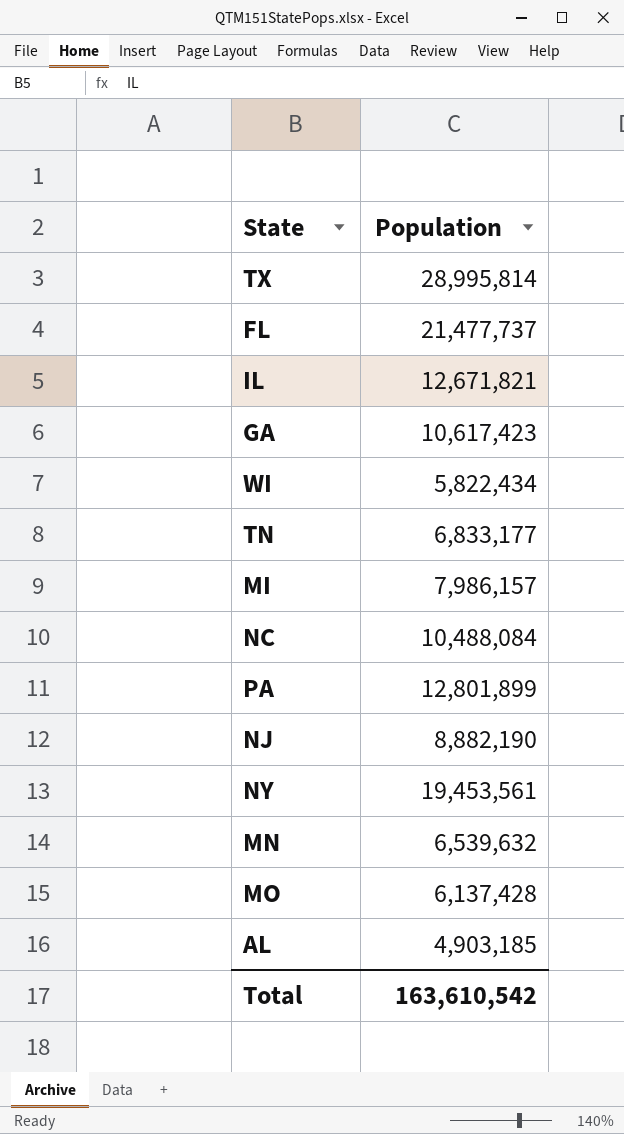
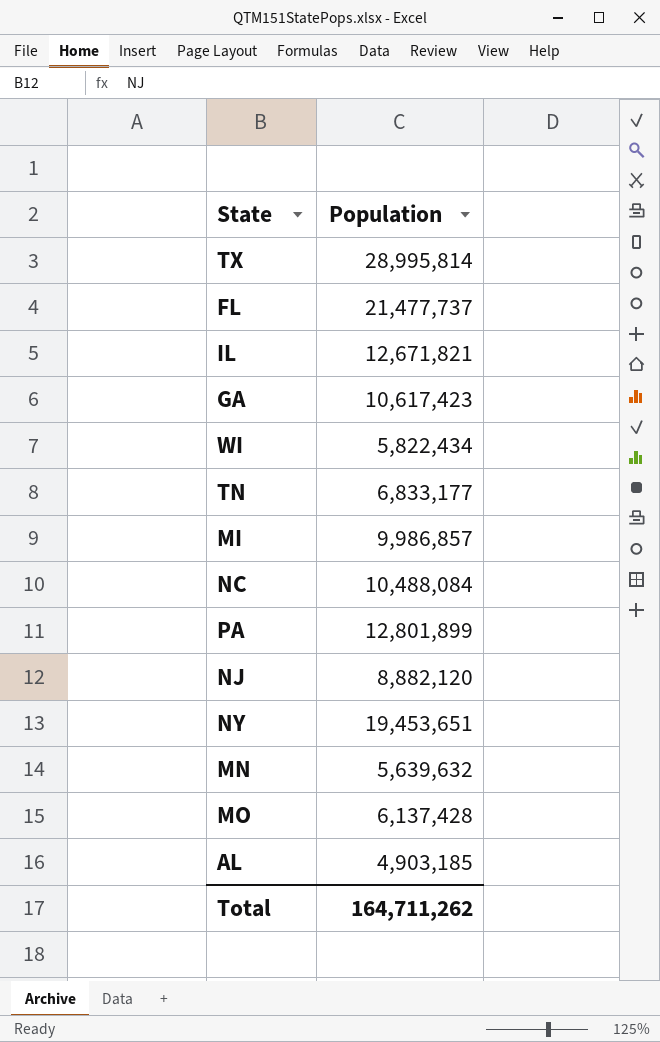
MI | Population: 7,986,157 -> 9,986,857
NJ | Population: 8,882,190 -> 8,882,120
NY | Population: 19,453,561 -> 19,453,651
MN | Population: 6,539,632 -> 5,639,632
Total | Population: 163,610,542 -> 164,711,262

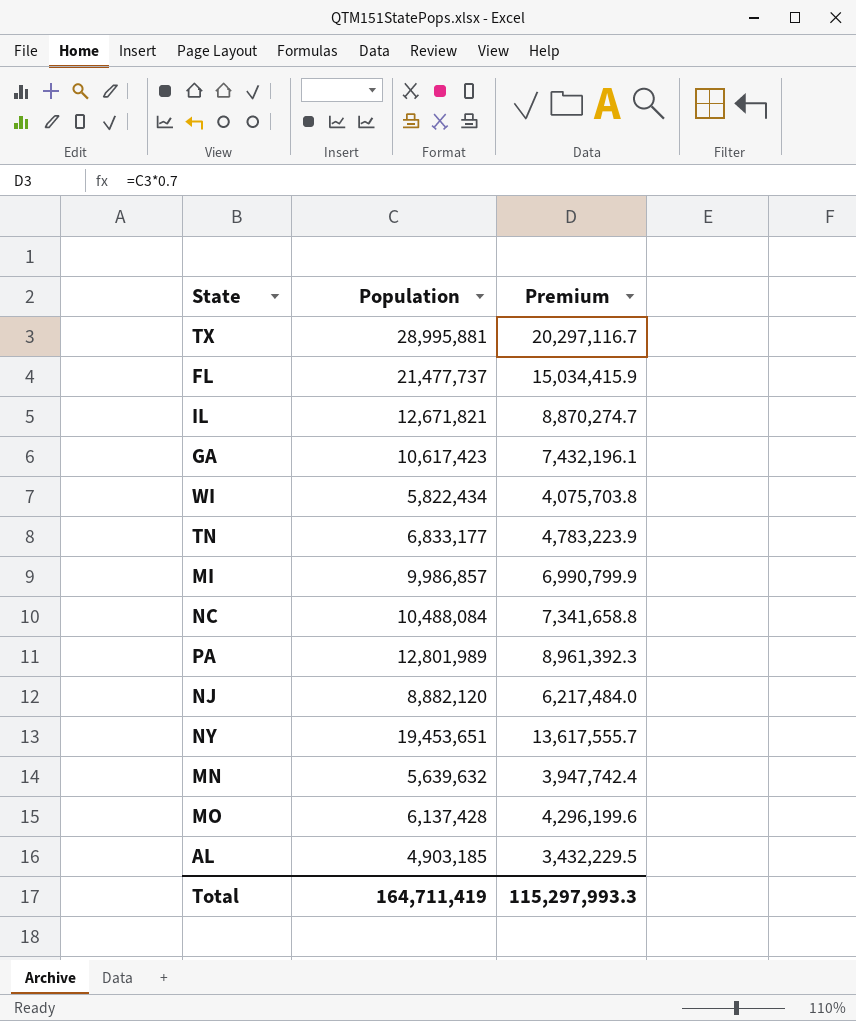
column Premium | formula: none -> [Population] * 0.7
TX | Population: 28,995,814 -> 28,995,881
PA | Population: 12,801,899 -> 12,801,989
Total | Population: 164,711,262 -> 164,711,419

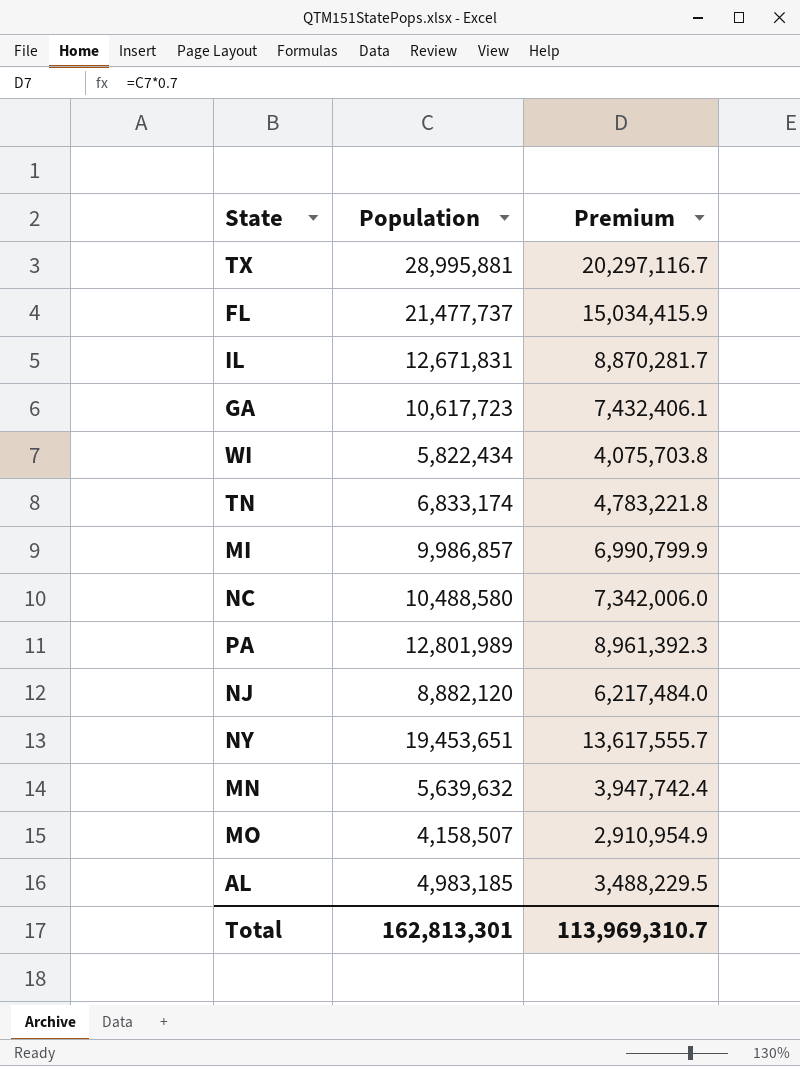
IL | Population: 12,671,821 -> 12,671,831
IL | Premium: 8,870,274.7 -> 8,870,281.7
GA | Population: 10,617,423 -> 10,617,723
GA | Premium: 7,432,196.1 -> 7,432,406.1
TN | Population: 6,833,177 -> 6,833,174
TN | Premium: 4,783,223.9 -> 4,783,221.8
NC | Population: 10,488,084 -> 10,488,580
NC | Premium: 7,341,658.8 -> 7,342,006.0
MO | Population: 6,137,428 -> 4,158,507
MO | Premium: 4,296,199.6 -> 2,910,954.9
AL | Population: 4,903,185 -> 4,983,185
AL | Premium: 3,432,229.5 -> 3,488,229.5
Total | Population: 164,711,419 -> 162,813,301
Total | Premium: 115,297,993.3 -> 113,969,310.7

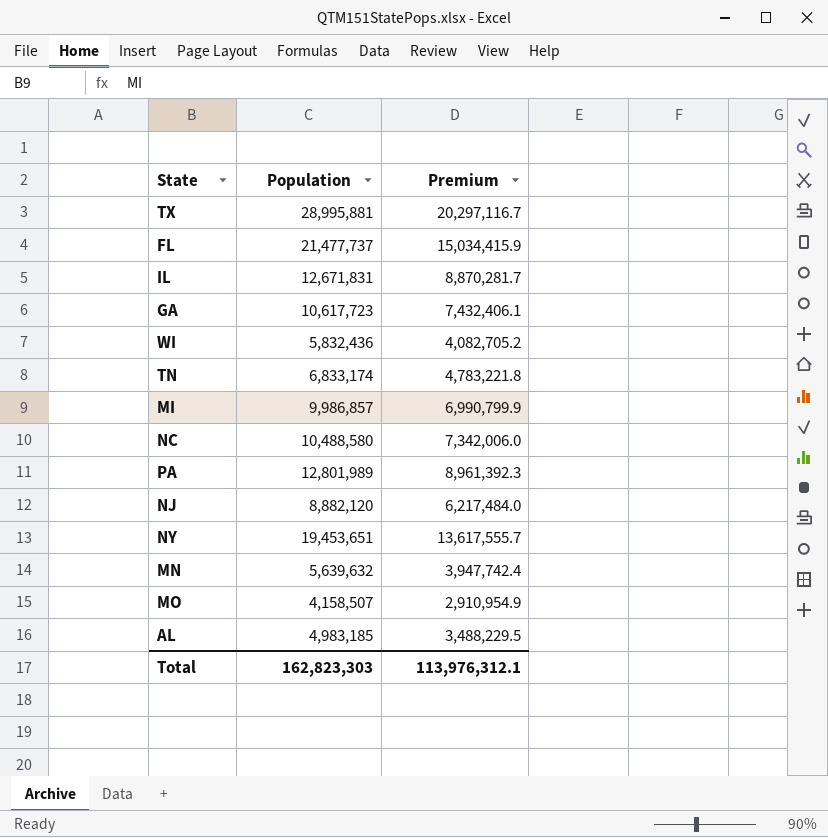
WI | Population: 5,822,434 -> 5,832,436
WI | Premium: 4,075,703.8 -> 4,082,705.2
Total | Population: 162,813,301 -> 162,823,303
Total | Premium: 113,969,310.7 -> 113,976,312.1

